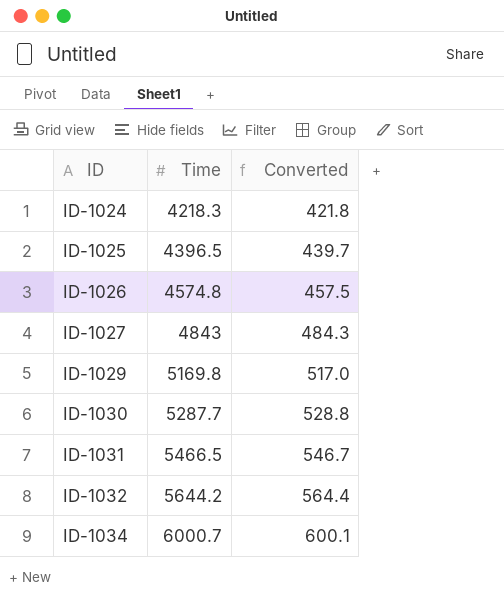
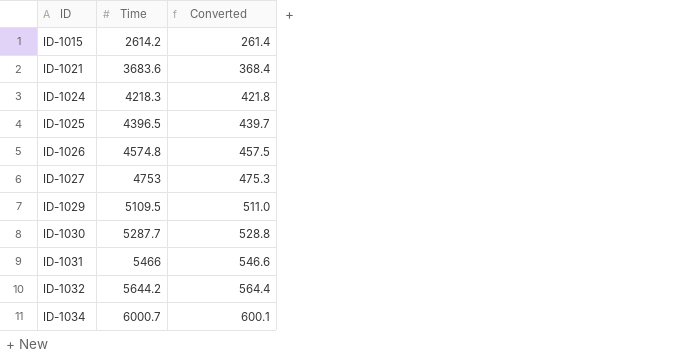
row ID-1015: none -> 2614.2 | 261.4
row ID-1021: none -> 3683.6 | 368.4
ID-1027 | Time: 4843 -> 4753
ID-1027 | Converted: 484.3 -> 475.3
ID-1029 | Time: 5169.8 -> 5109.5
ID-1029 | Converted: 517.0 -> 511.0
ID-1031 | Time: 5466.5 -> 5466
ID-1031 | Converted: 546.7 -> 546.6

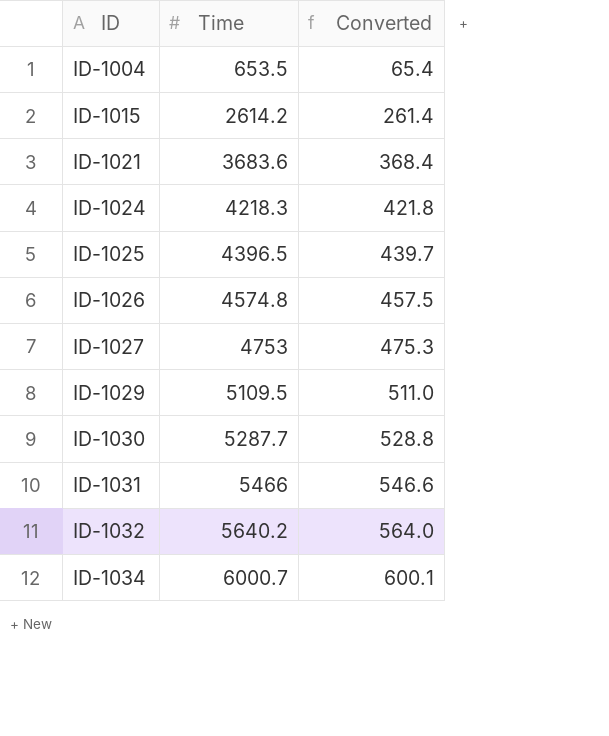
row ID-1004: none -> 653.5 | 65.4
ID-1032 | Time: 5644.2 -> 5640.2
ID-1032 | Converted: 564.4 -> 564.0

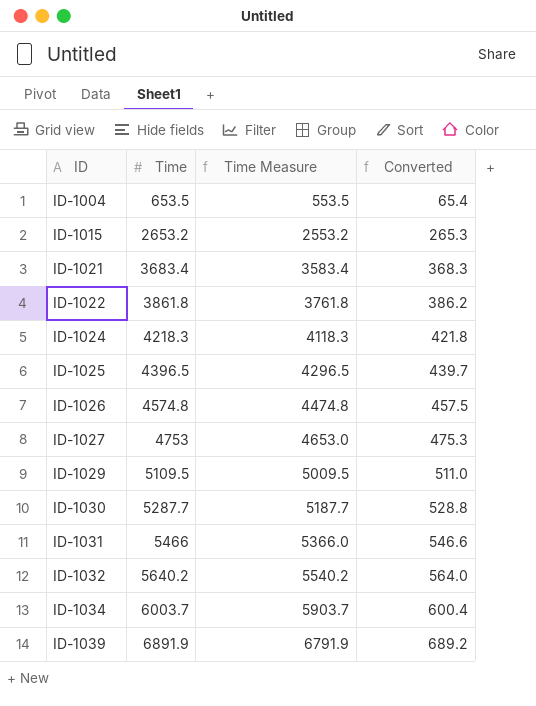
column Time Measure | formula: none -> [Time] - 100
ID-1015 | Time: 2614.2 -> 2653.2
ID-1015 | Converted: 261.4 -> 265.3
ID-1021 | Time: 3683.6 -> 3683.4
ID-1021 | Converted: 368.4 -> 368.3
row ID-1022: none -> 3861.8 | 3761.8 | 386.2
ID-1034 | Time: 6000.7 -> 6003.7
ID-1034 | Converted: 600.1 -> 600.4
row ID-1039: none -> 6891.9 | 6791.9 | 689.2

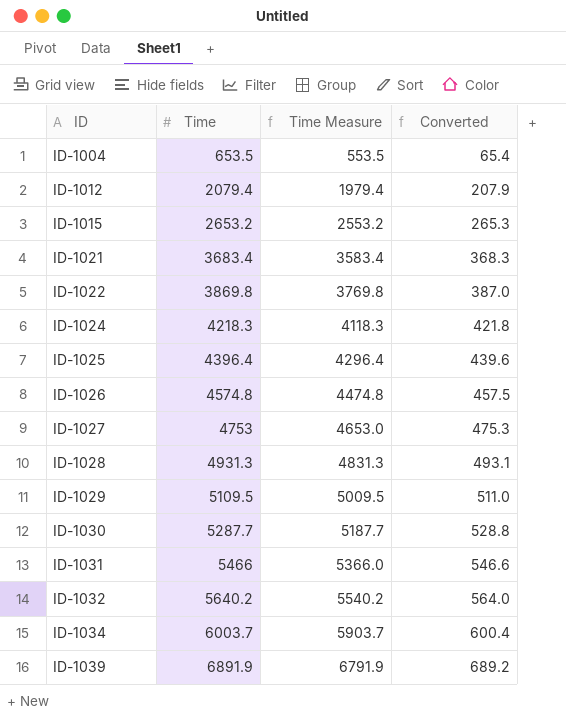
row ID-1012: none -> 2079.4 | 1979.4 | 207.9
ID-1022 | Time: 3861.8 -> 3869.8
ID-1022 | Time Measure: 3761.8 -> 3769.8
ID-1022 | Converted: 386.2 -> 387.0
ID-1025 | Time: 4396.5 -> 4396.4
ID-1025 | Time Measure: 4296.5 -> 4296.4
ID-1025 | Converted: 439.7 -> 439.6
row ID-1028: none -> 4931.3 | 4831.3 | 493.1

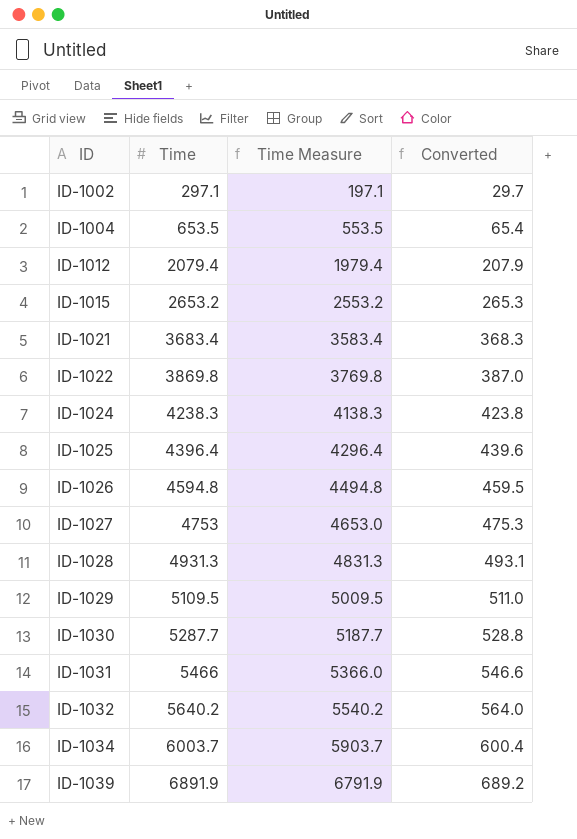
row ID-1002: none -> 297.1 | 197.1 | 29.7
ID-1024 | Time: 4218.3 -> 4238.3
ID-1024 | Time Measure: 4118.3 -> 4138.3
ID-1024 | Converted: 421.8 -> 423.8
ID-1026 | Time: 4574.8 -> 4594.8
ID-1026 | Time Measure: 4474.8 -> 4494.8
ID-1026 | Converted: 457.5 -> 459.5

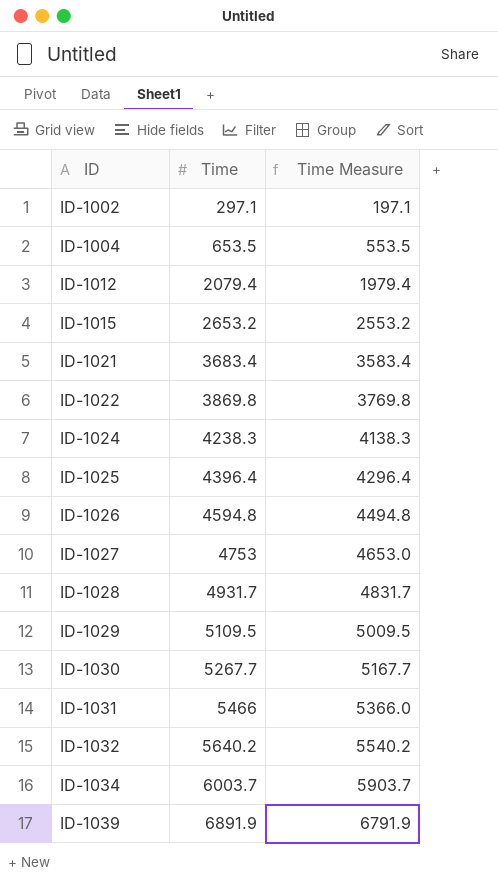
column Converted | formula: [Time] * 0.1 -> none
ID-1028 | Time: 4931.3 -> 4931.7
ID-1028 | Time Measure: 4831.3 -> 4831.7
ID-1030 | Time: 5287.7 -> 5267.7
ID-1030 | Time Measure: 5187.7 -> 5167.7

